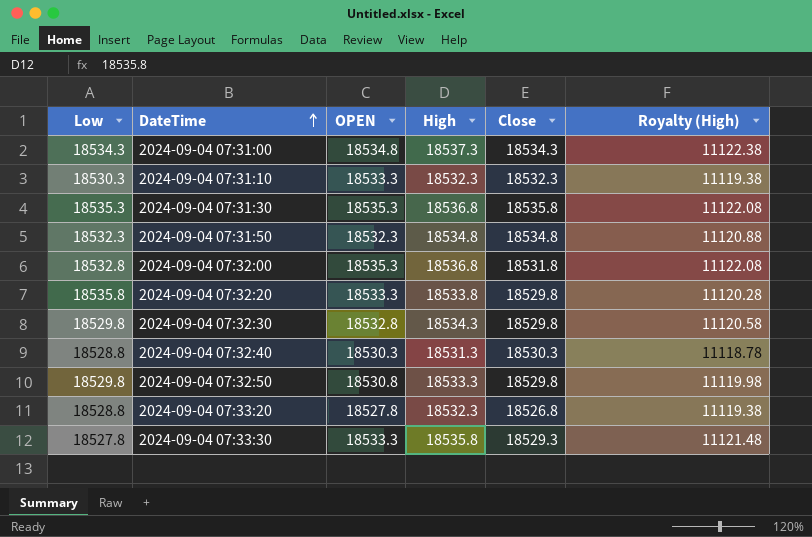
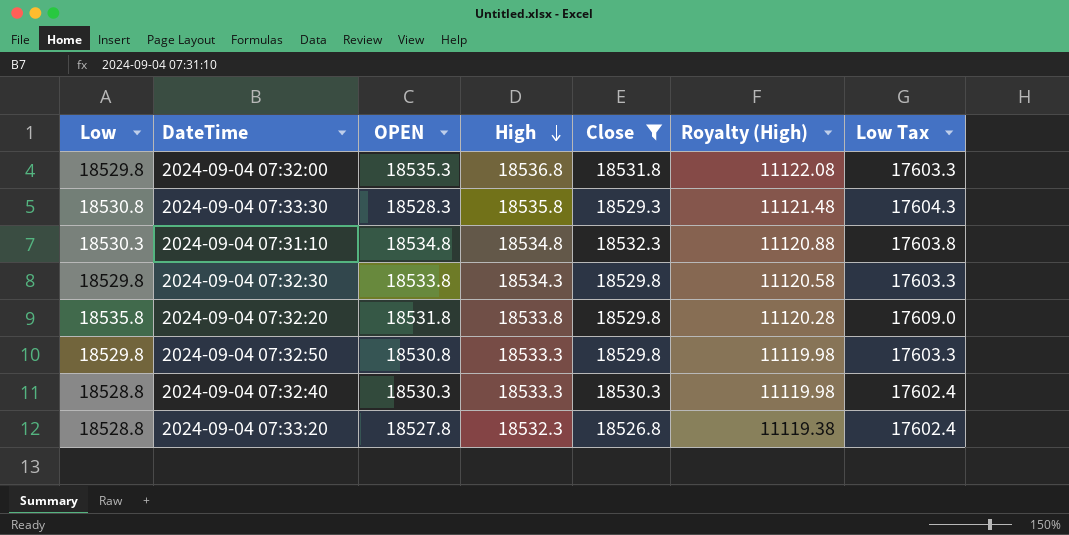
filter: none -> Close <= 18532.3
row order: DateTime ascending -> High descending
column Low Tax | formula: none -> [Low] * 0.95
2024-09-04 07:32:00 | Low: 18532.8 -> 18529.8
2024-09-04 07:33:30 | Low: 18527.8 -> 18530.8
2024-09-04 07:33:30 | OPEN: 18533.3 -> 18528.3
2024-09-04 07:31:10 | OPEN: 18533.3 -> 18534.8
2024-09-04 07:31:10 | High: 18532.3 -> 18534.8
2024-09-04 07:31:10 | Royalty (High): 11119.38 -> 11120.88
2024-09-04 07:32:30 | OPEN: 18532.8 -> 18533.8
2024-09-04 07:32:20 | OPEN: 18533.3 -> 18531.8
2024-09-04 07:32:40 | High: 18531.3 -> 18533.3
2024-09-04 07:32:40 | Royalty (High): 11118.78 -> 11119.98

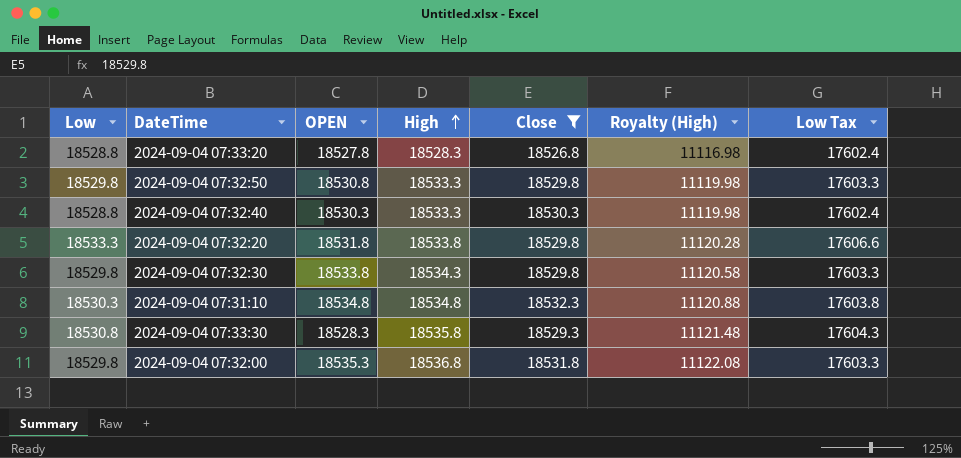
row order: High descending -> High ascending
2024-09-04 07:33:20 | High: 18532.3 -> 18528.3
2024-09-04 07:33:20 | Royalty (High): 11119.38 -> 11116.98
2024-09-04 07:32:20 | Low: 18535.8 -> 18533.3
2024-09-04 07:32:20 | Low Tax: 17609.0 -> 17606.6

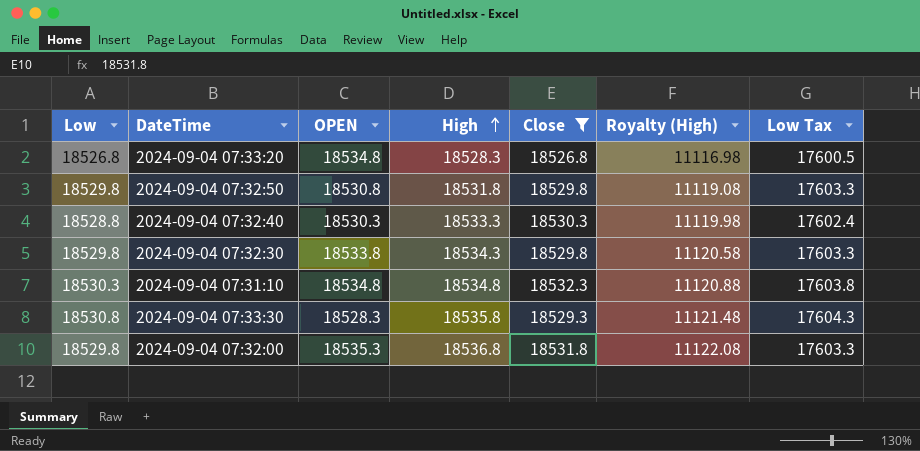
row 2024-09-04 07:32:20: 18533.3 | 18531.8 | 18533.8 | 18529.8 | 11120.28 | 17606.6 -> none
2024-09-04 07:33:20 | Low: 18528.8 -> 18526.8
2024-09-04 07:33:20 | OPEN: 18527.8 -> 18534.8
2024-09-04 07:33:20 | Low Tax: 17602.4 -> 17600.5
2024-09-04 07:32:50 | High: 18533.3 -> 18531.8
2024-09-04 07:32:50 | Royalty (High): 11119.98 -> 11119.08

